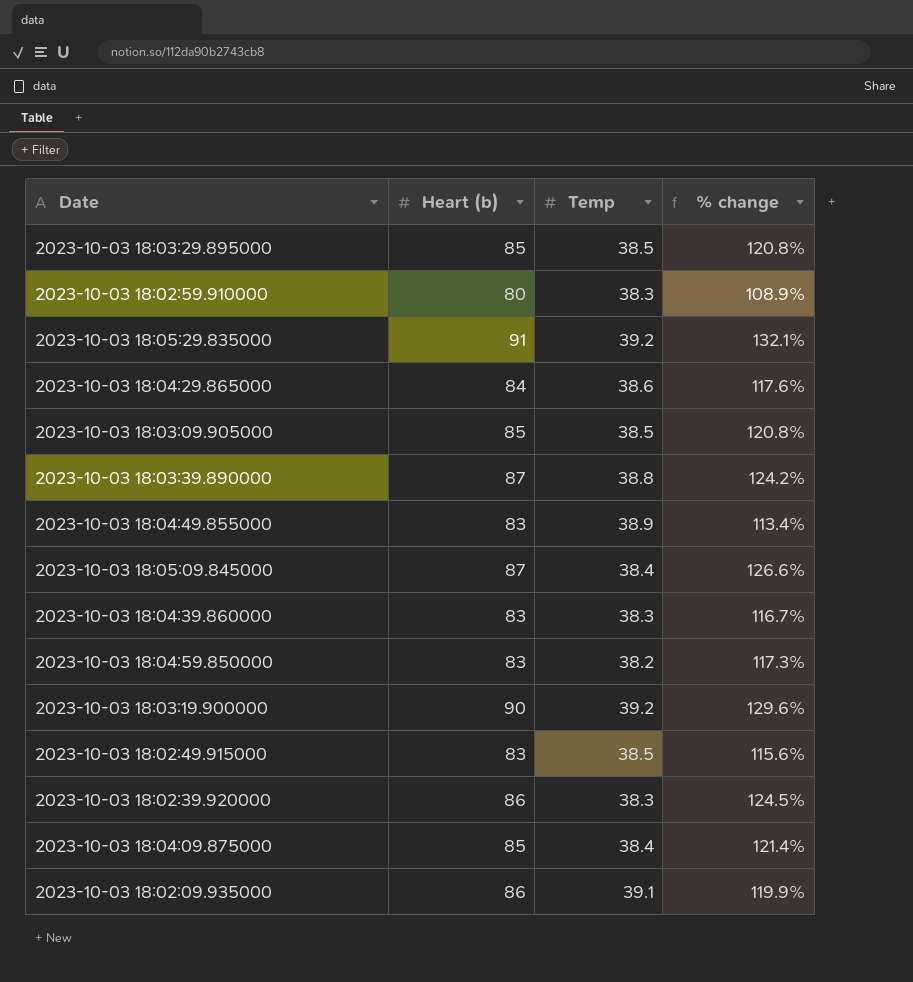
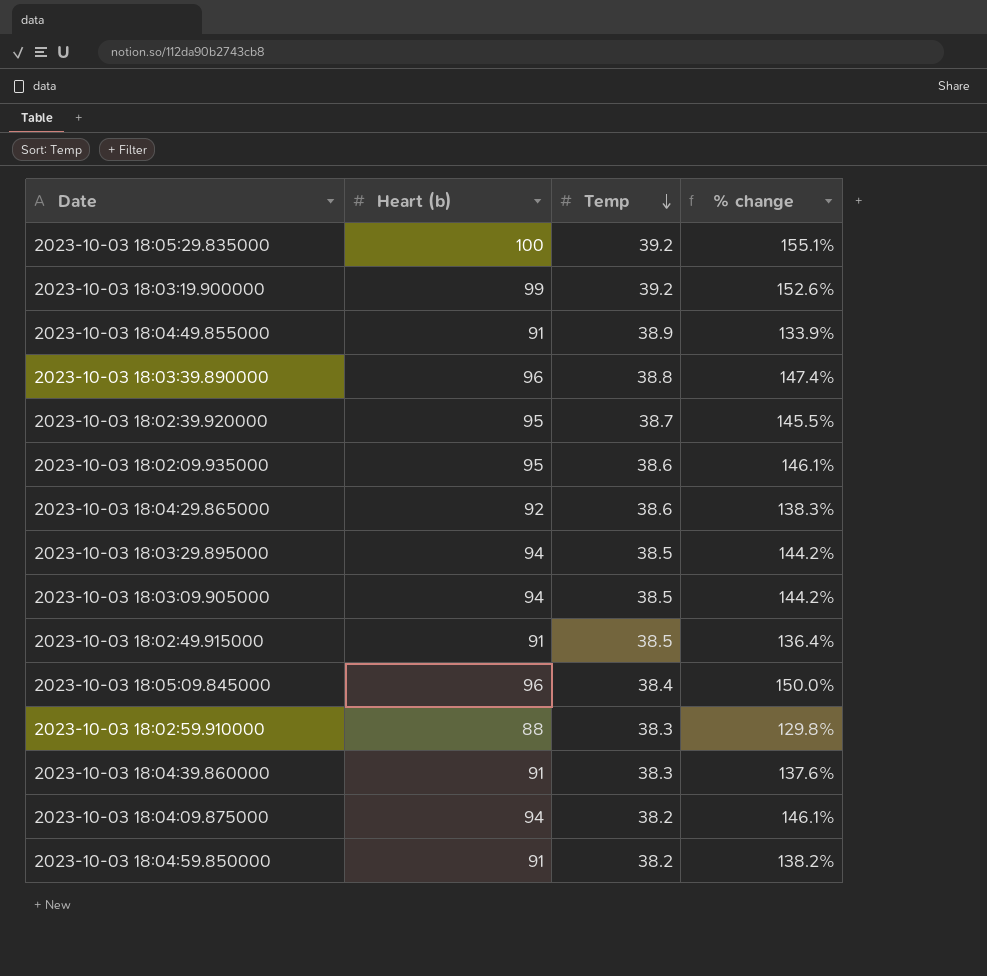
row order: none -> Temp descending
2023-10-03 18:05:29.835000 | Heart (b): 91 -> 100
2023-10-03 18:05:29.835000 | % change: 132.1% -> 155.1%
2023-10-03 18:03:19.900000 | Heart (b): 90 -> 99
2023-10-03 18:03:19.900000 | % change: 129.6% -> 152.6%
2023-10-03 18:04:49.855000 | Heart (b): 83 -> 91
2023-10-03 18:04:49.855000 | % change: 113.4% -> 133.9%
2023-10-03 18:03:39.890000 | Heart (b): 87 -> 96
2023-10-03 18:03:39.890000 | % change: 124.2% -> 147.4%
2023-10-03 18:02:39.920000 | Heart (b): 86 -> 95
2023-10-03 18:02:39.920000 | Temp: 38.3 -> 38.7
2023-10-03 18:02:39.920000 | % change: 124.5% -> 145.5%
2023-10-03 18:02:09.935000 | Heart (b): 86 -> 95
2023-10-03 18:02:09.935000 | Temp: 39.1 -> 38.6
2023-10-03 18:02:09.935000 | % change: 119.9% -> 146.1%
2023-10-03 18:04:29.865000 | Heart (b): 84 -> 92
2023-10-03 18:04:29.865000 | % change: 117.6% -> 138.3%
2023-10-03 18:03:29.895000 | Heart (b): 85 -> 94
2023-10-03 18:03:29.895000 | % change: 120.8% -> 144.2%
2023-10-03 18:03:09.905000 | Heart (b): 85 -> 94
2023-10-03 18:03:09.905000 | % change: 120.8% -> 144.2%
2023-10-03 18:02:49.915000 | Heart (b): 83 -> 91
2023-10-03 18:02:49.915000 | % change: 115.6% -> 136.4%
2023-10-03 18:05:09.845000 | Heart (b): 87 -> 96
2023-10-03 18:05:09.845000 | % change: 126.6% -> 150.0%
2023-10-03 18:02:59.910000 | Heart (b): 80 -> 88
2023-10-03 18:02:59.910000 | % change: 108.9% -> 129.8%
2023-10-03 18:04:39.860000 | Heart (b): 83 -> 91
2023-10-03 18:04:39.860000 | % change: 116.7% -> 137.6%
2023-10-03 18:04:09.875000 | Heart (b): 85 -> 94
2023-10-03 18:04:09.875000 | Temp: 38.4 -> 38.2
2023-10-03 18:04:09.875000 | % change: 121.4% -> 146.1%
2023-10-03 18:04:59.850000 | Heart (b): 83 -> 91
2023-10-03 18:04:59.850000 | % change: 117.3% -> 138.2%

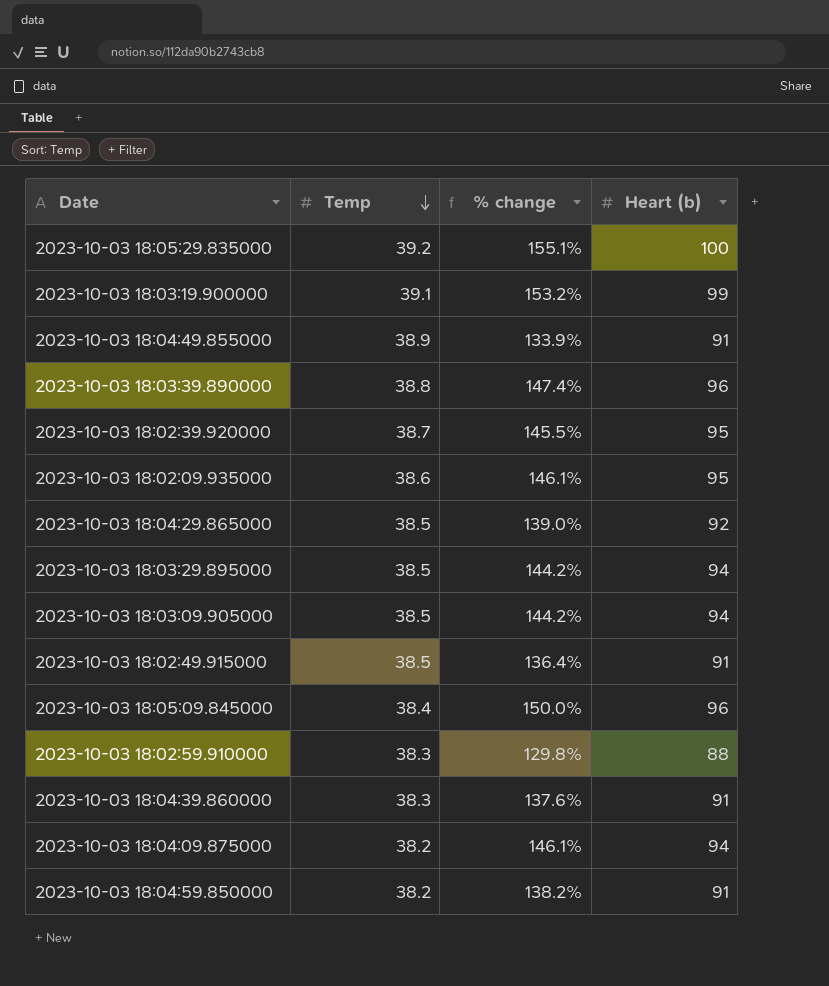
column Heart (b) | position: 2 -> 4
2023-10-03 18:03:19.900000 | Temp: 39.2 -> 39.1
2023-10-03 18:03:19.900000 | % change: 152.6% -> 153.2%
2023-10-03 18:04:29.865000 | Temp: 38.6 -> 38.5
2023-10-03 18:04:29.865000 | % change: 138.3% -> 139.0%

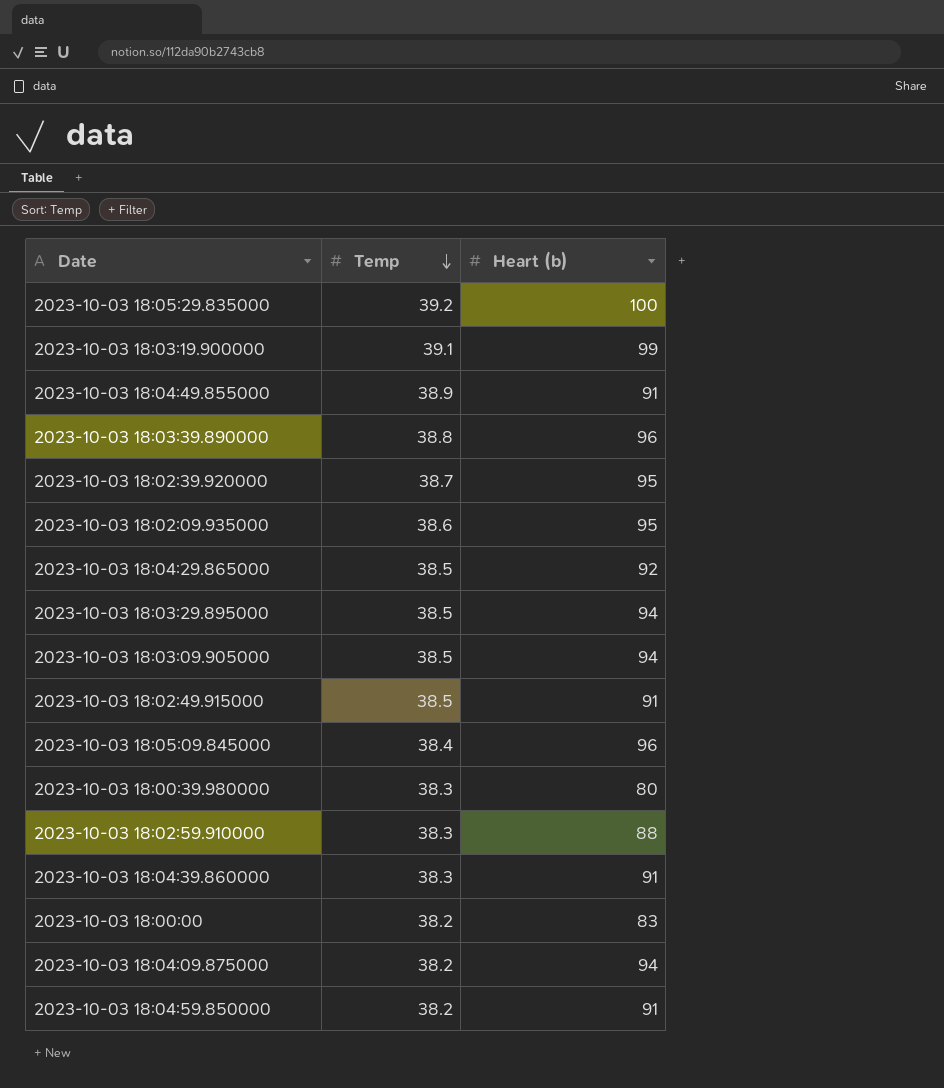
column % change | formula: ([Heart (b)] - [Temp]) / [Temp] -> none
row 2023-10-03 18:00:39.980000: none -> 38.3 | 80
row 2023-10-03 18:00:00: none -> 38.2 | 83

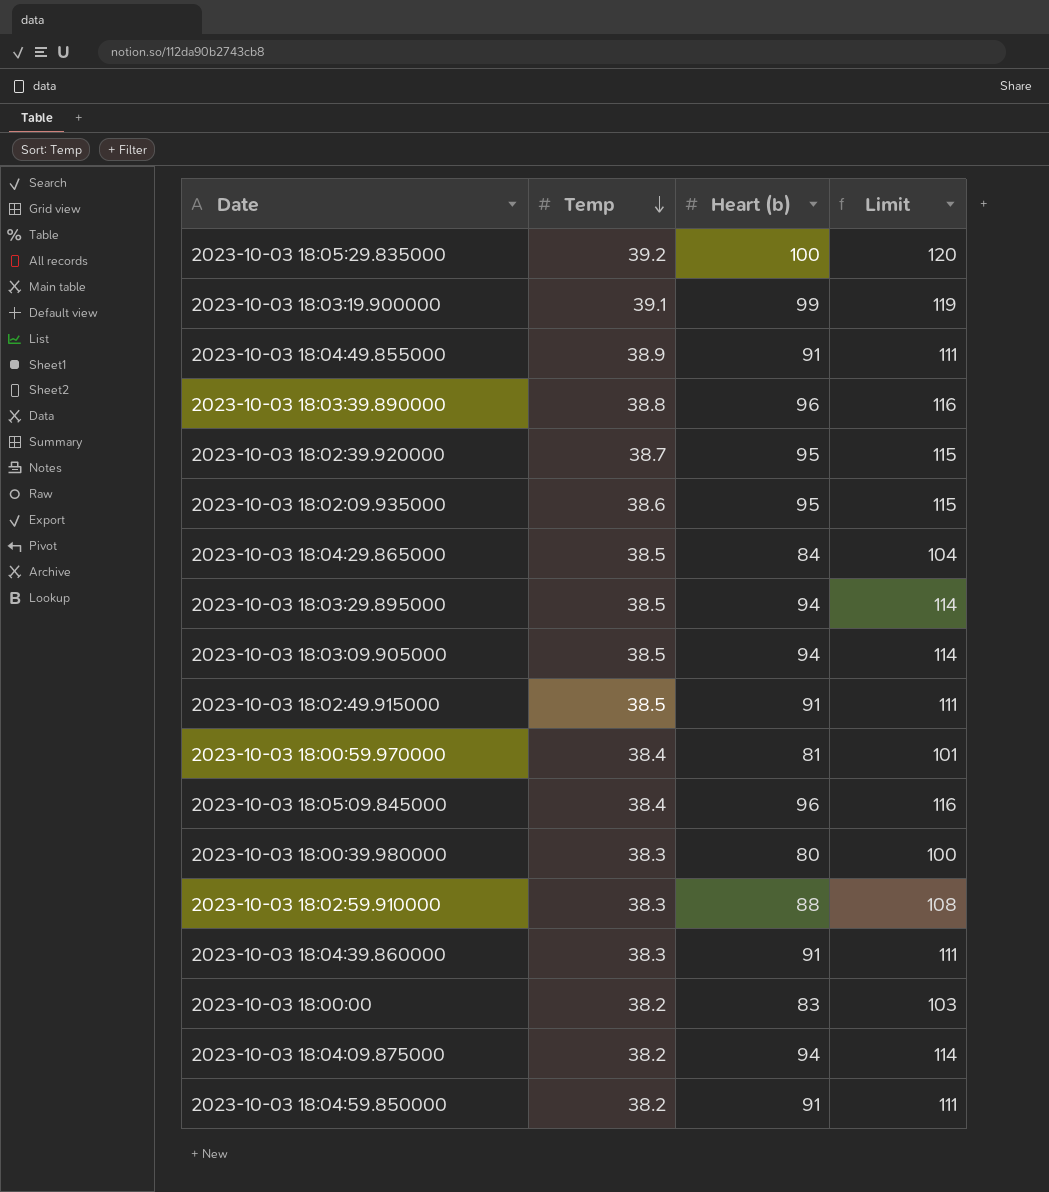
column Limit | formula: none -> [Heart (b)] + 20
2023-10-03 18:04:29.865000 | Heart (b): 92 -> 84
row 2023-10-03 18:00:59.970000: none -> 38.4 | 81 | 101

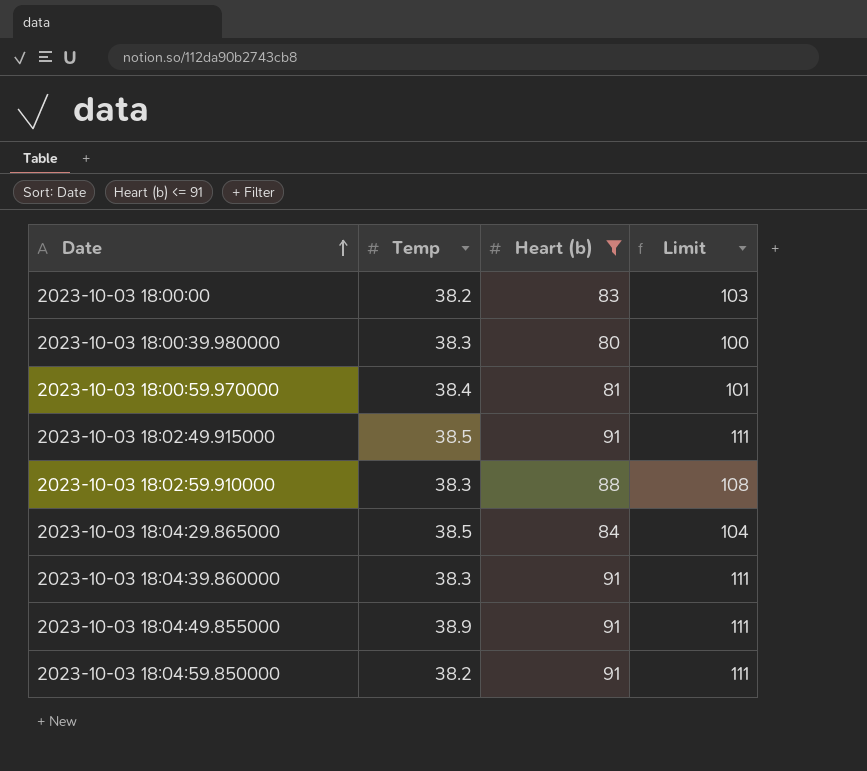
filter: none -> Heart (b) <= 91
row order: Temp descending -> Date ascending

